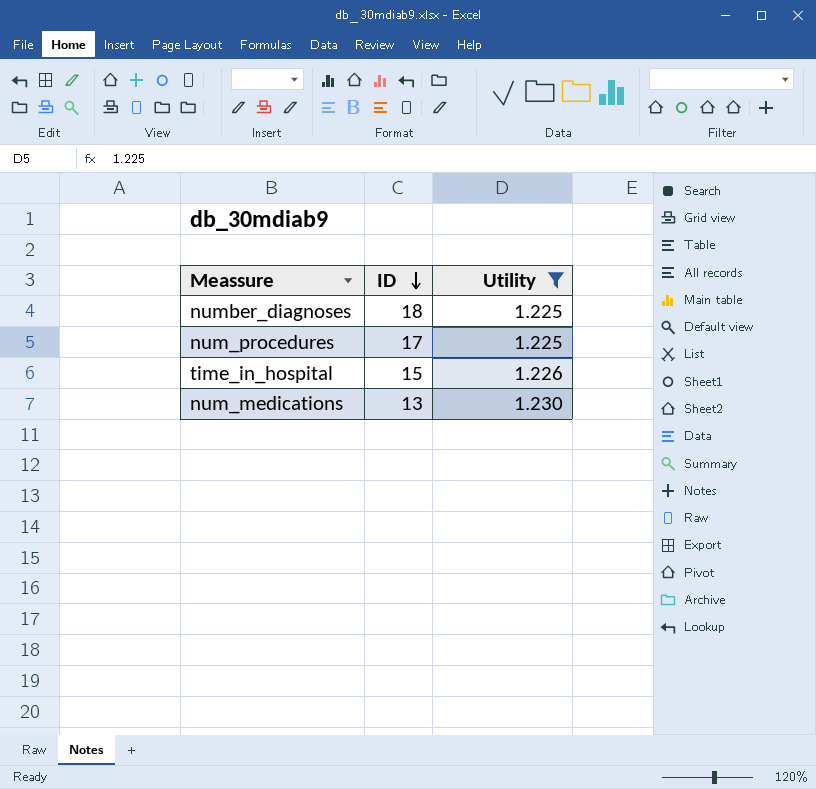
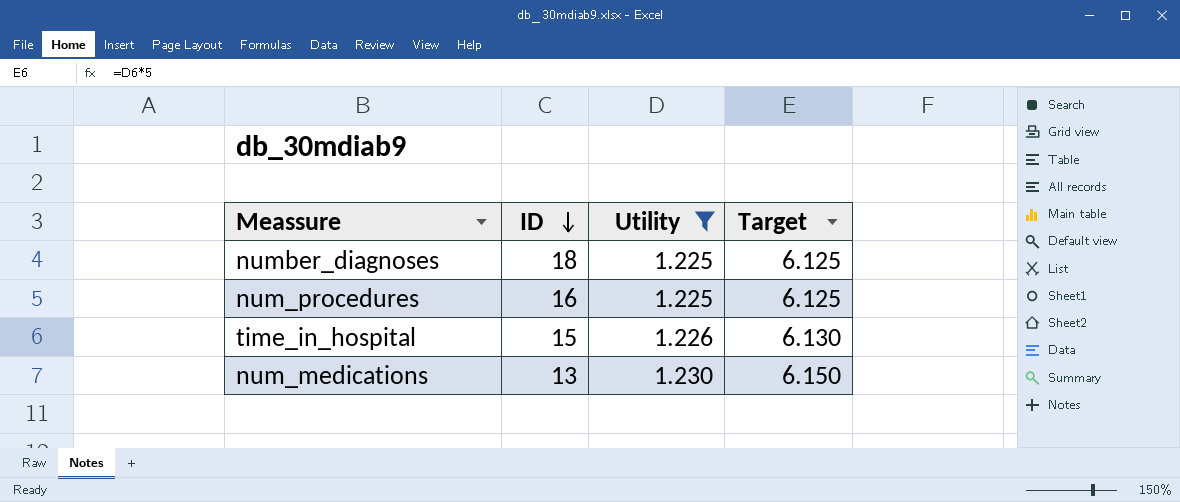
column Target | formula: none -> [Utility] * 5
num_procedures | ID: 17 -> 16

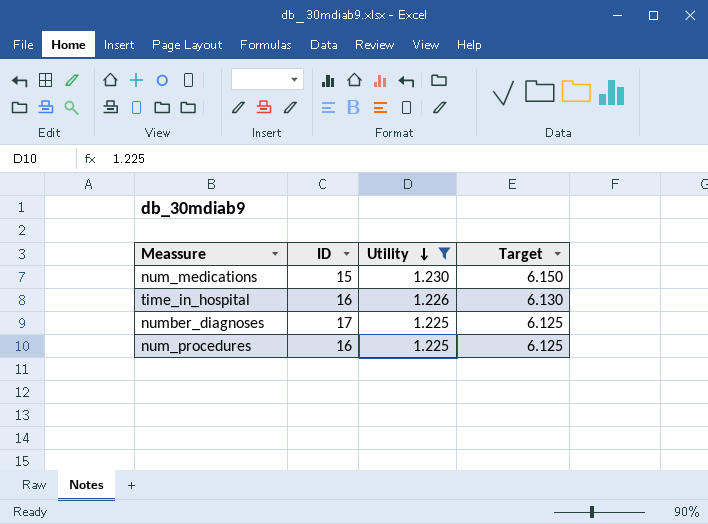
row order: ID descending -> Utility descending
num_medications | ID: 13 -> 15
time_in_hospital | ID: 15 -> 16
number_diagnoses | ID: 18 -> 17

